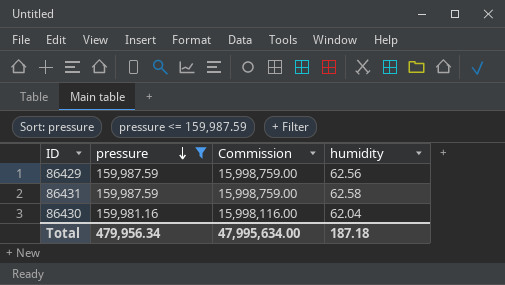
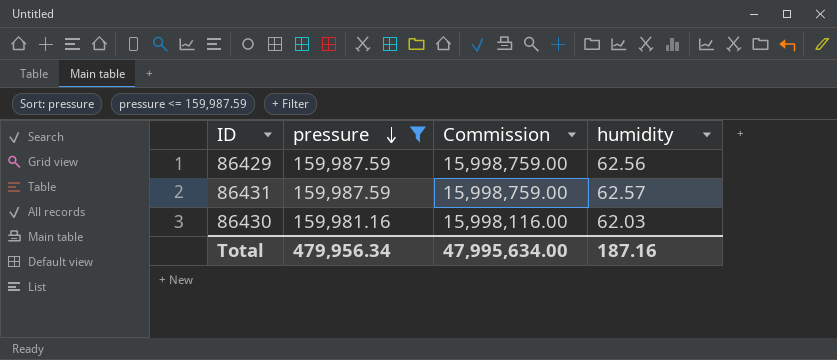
86431 | humidity: 62.58 -> 62.57
86430 | humidity: 62.04 -> 62.03
Total | humidity: 187.18 -> 187.16

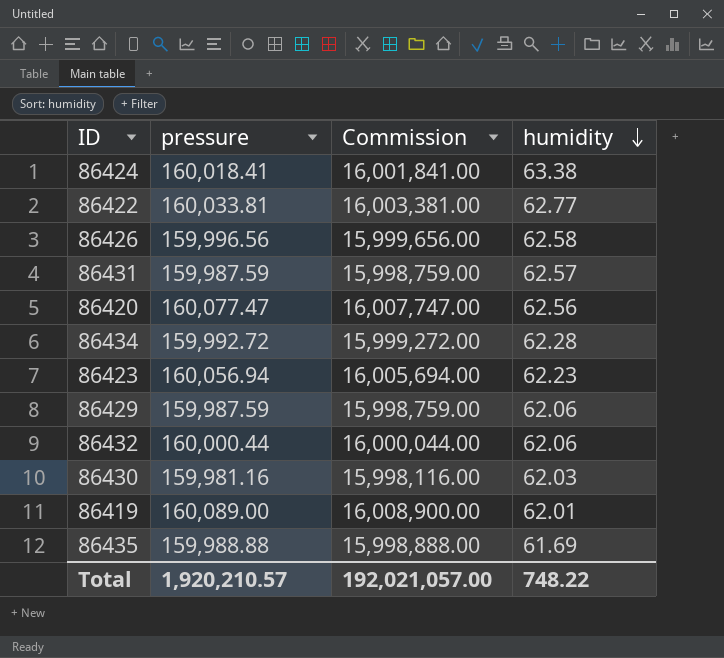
filter: pressure <= 159,987.59 -> none
row order: pressure descending -> humidity descending
86429 | humidity: 62.56 -> 62.06
Total | pressure: 479,956.34 -> 1,920,210.57
Total | Commission: 47,995,634.00 -> 192,021,057.00
Total | humidity: 187.16 -> 748.22

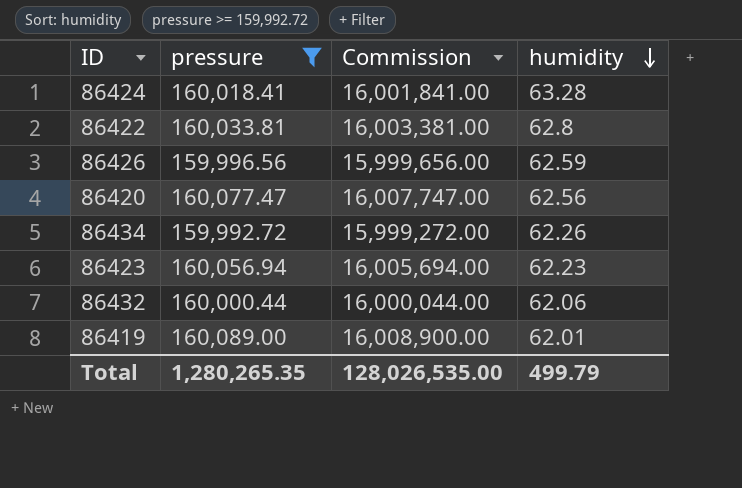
filter: none -> pressure >= 159,992.72
86424 | humidity: 63.38 -> 63.28
86422 | humidity: 62.77 -> 62.8
86426 | humidity: 62.58 -> 62.59
86434 | humidity: 62.28 -> 62.26
Total | pressure: 1,920,210.57 -> 1,280,265.35
Total | Commission: 192,021,057.00 -> 128,026,535.00
Total | humidity: 748.22 -> 499.79

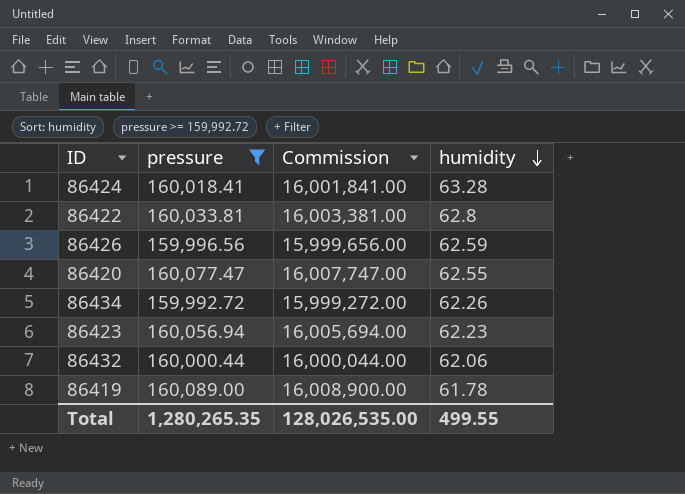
86420 | humidity: 62.56 -> 62.55
86419 | humidity: 62.01 -> 61.78
Total | humidity: 499.79 -> 499.55

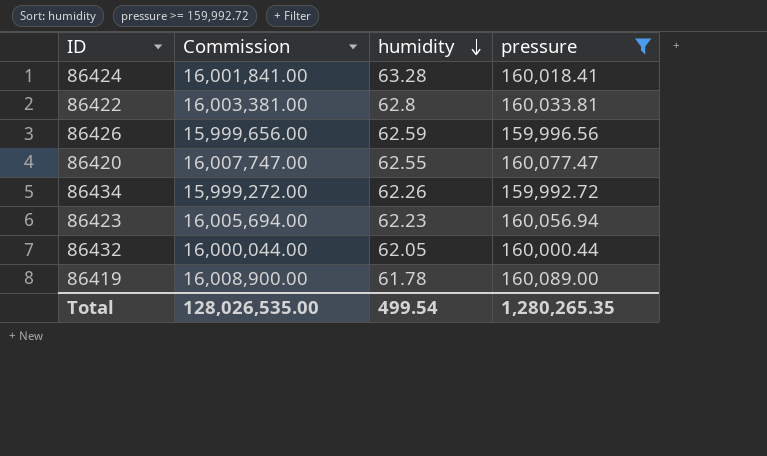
column pressure | position: 2 -> 4
86432 | humidity: 62.06 -> 62.05
Total | humidity: 499.55 -> 499.54

